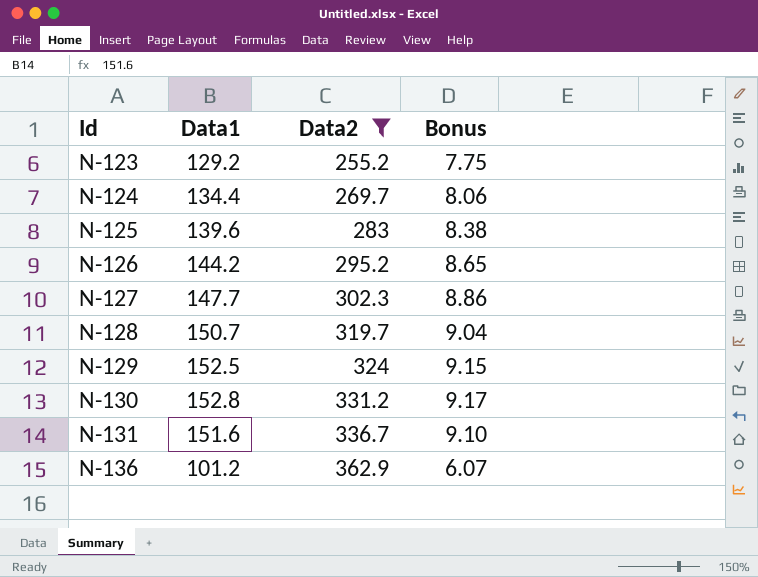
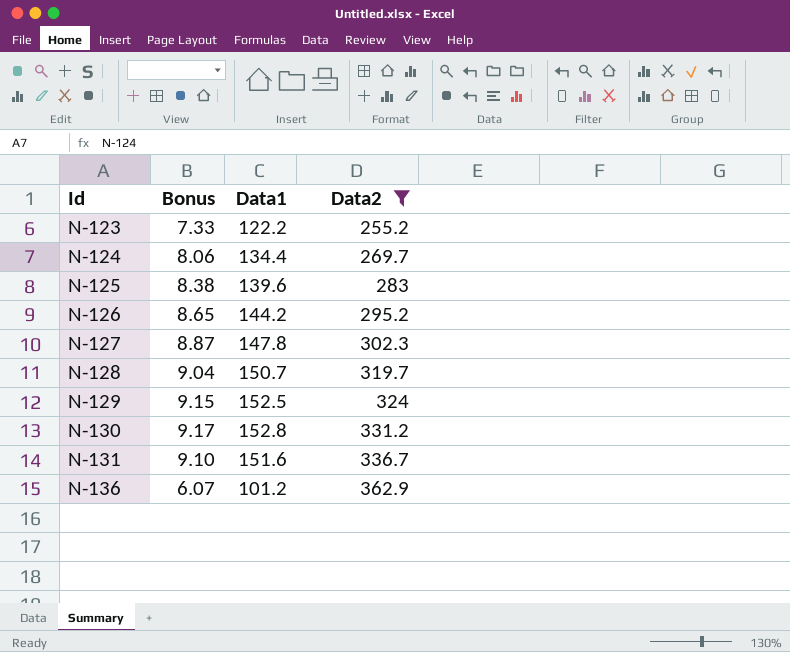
column Bonus | position: 4 -> 2
N-123 | Bonus: 7.75 -> 7.33
N-123 | Data1: 129.2 -> 122.2
N-127 | Bonus: 8.86 -> 8.87
N-127 | Data1: 147.7 -> 147.8

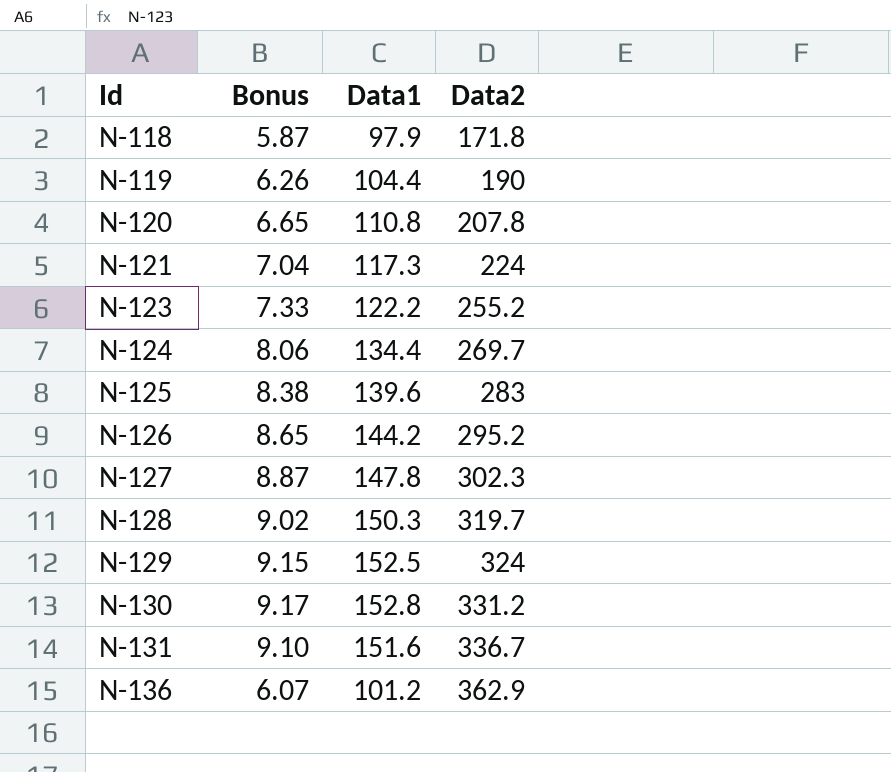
filter: Data2 >= 255.2 -> none
N-128 | Bonus: 9.04 -> 9.02
N-128 | Data1: 150.7 -> 150.3

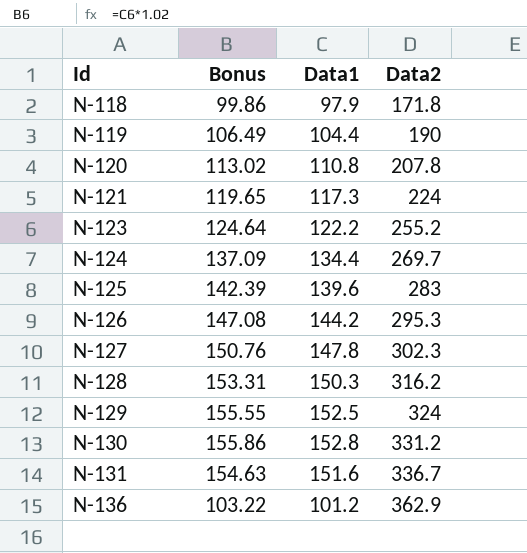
column Bonus | formula: [Data1] * 0.06 -> [Data1] * 1.02
N-126 | Data2: 295.2 -> 295.3
N-128 | Data2: 319.7 -> 316.2

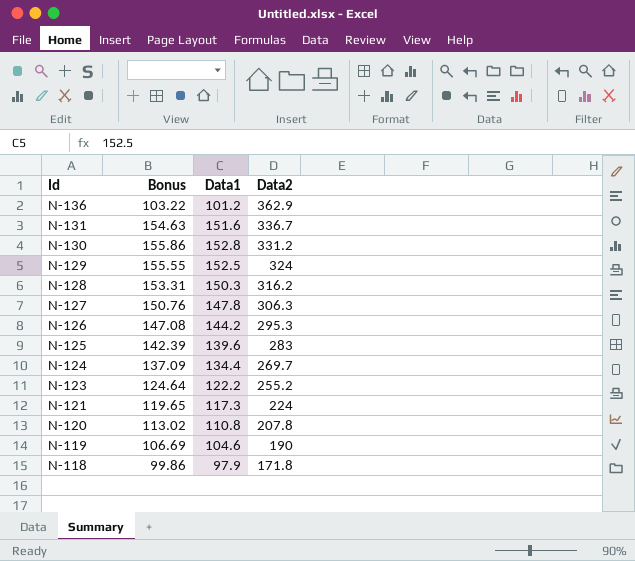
row order: Id ascending -> Id descending
N-127 | Data2: 302.3 -> 306.3
N-119 | Bonus: 106.49 -> 106.69
N-119 | Data1: 104.4 -> 104.6

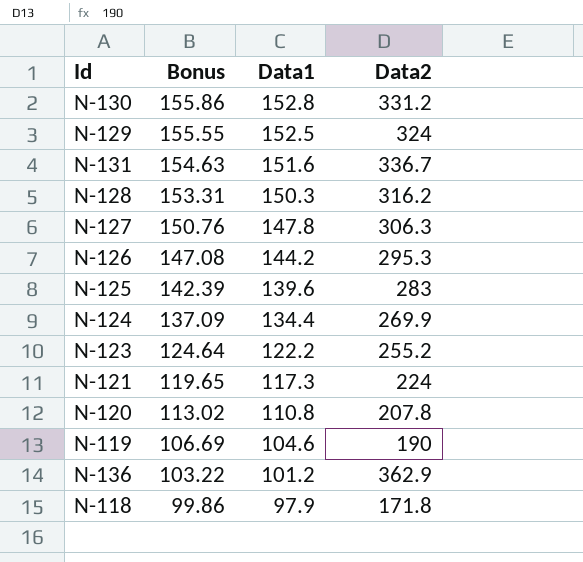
row order: Id descending -> Bonus descending
N-124 | Data2: 269.7 -> 269.9

